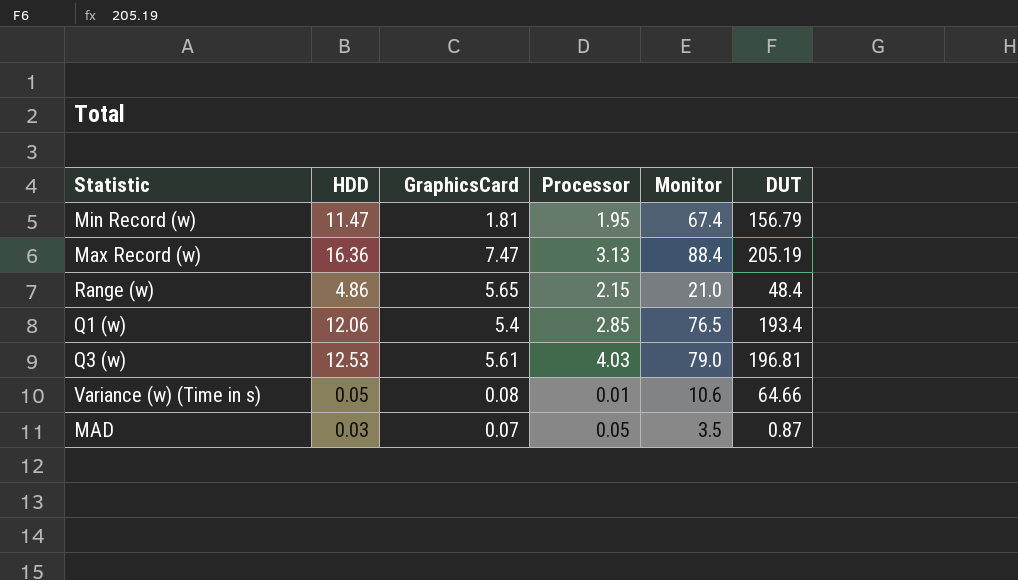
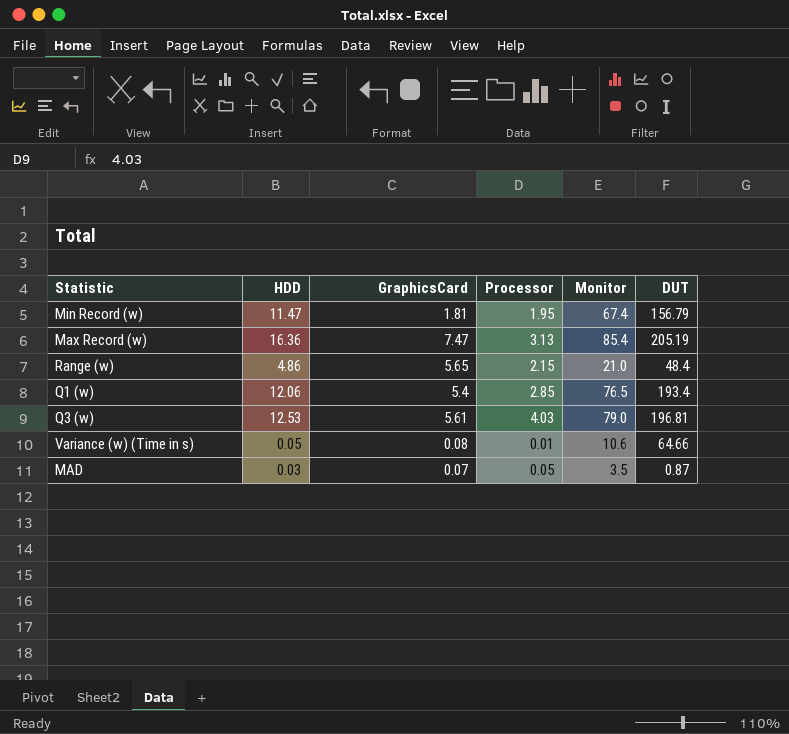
Max Record (w) | Monitor: 88.4 -> 85.4

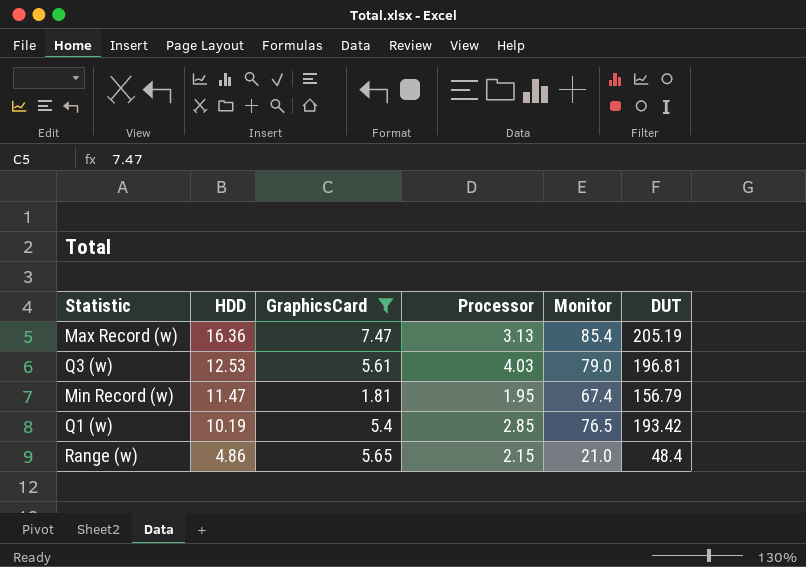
filter: none -> GraphicsCard >= 1.81
row order: none -> HDD descending
Q1 (w) | HDD: 12.06 -> 10.19
Q1 (w) | DUT: 193.4 -> 193.42

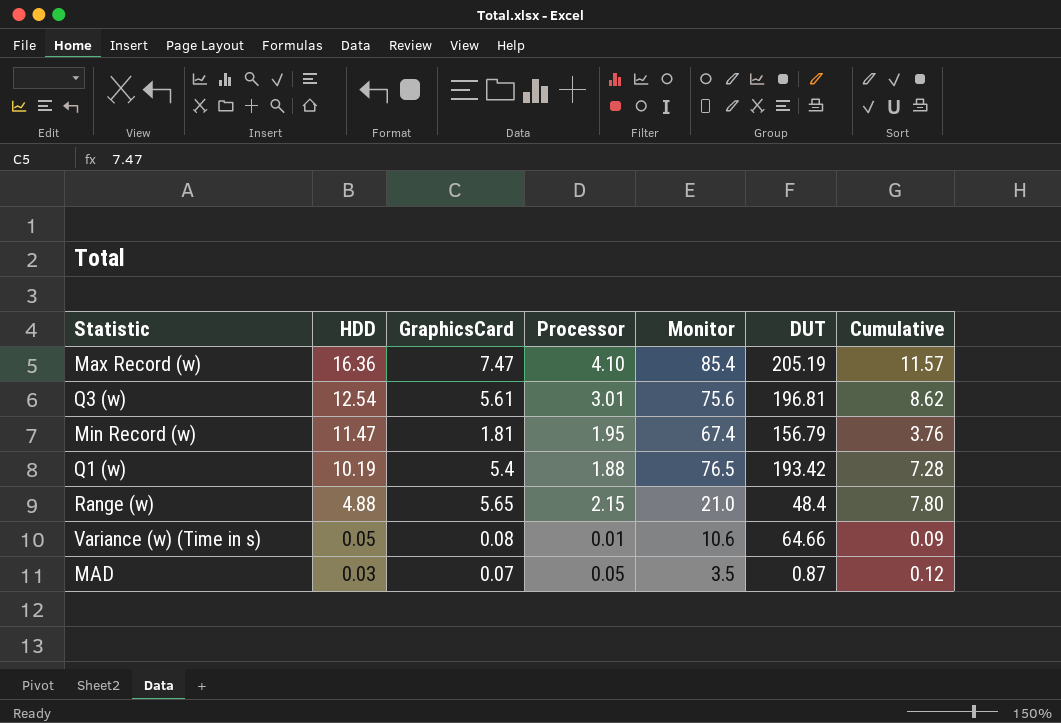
filter: GraphicsCard >= 1.81 -> none
column Cumulative | formula: none -> [GraphicsCard] + [Processor]
Max Record (w) | Processor: 3.13 -> 4.10
Q3 (w) | HDD: 12.53 -> 12.54
Q3 (w) | Processor: 4.03 -> 3.01
Q3 (w) | Monitor: 79.0 -> 75.6
Q1 (w) | Processor: 2.85 -> 1.88
Range (w) | HDD: 4.86 -> 4.88

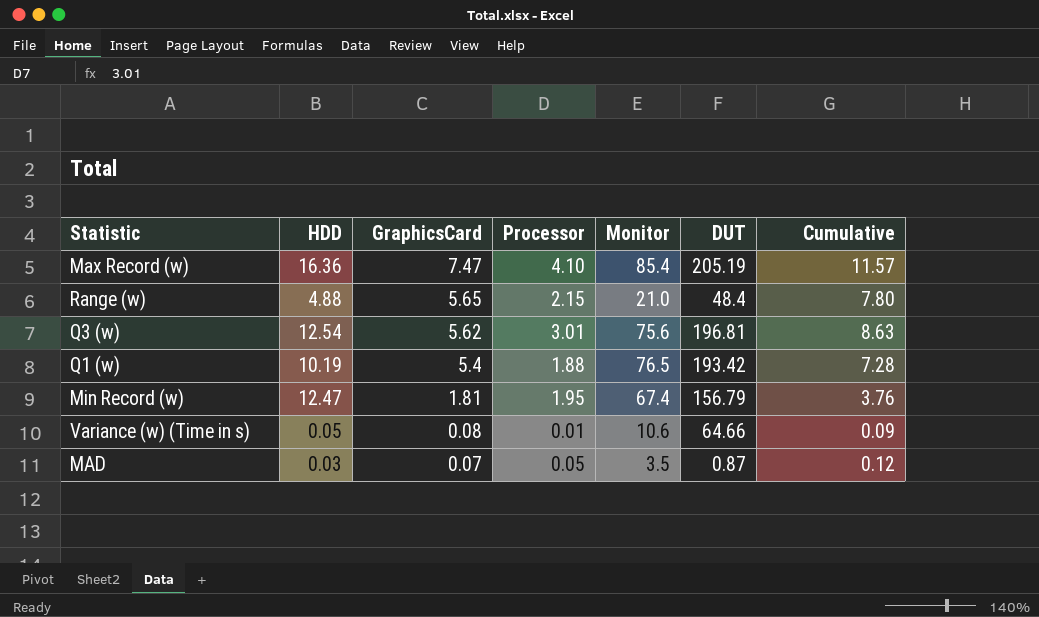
row order: HDD descending -> GraphicsCard descending
Q3 (w) | GraphicsCard: 5.61 -> 5.62
Q3 (w) | Cumulative: 8.62 -> 8.63
Min Record (w) | HDD: 11.47 -> 12.47

